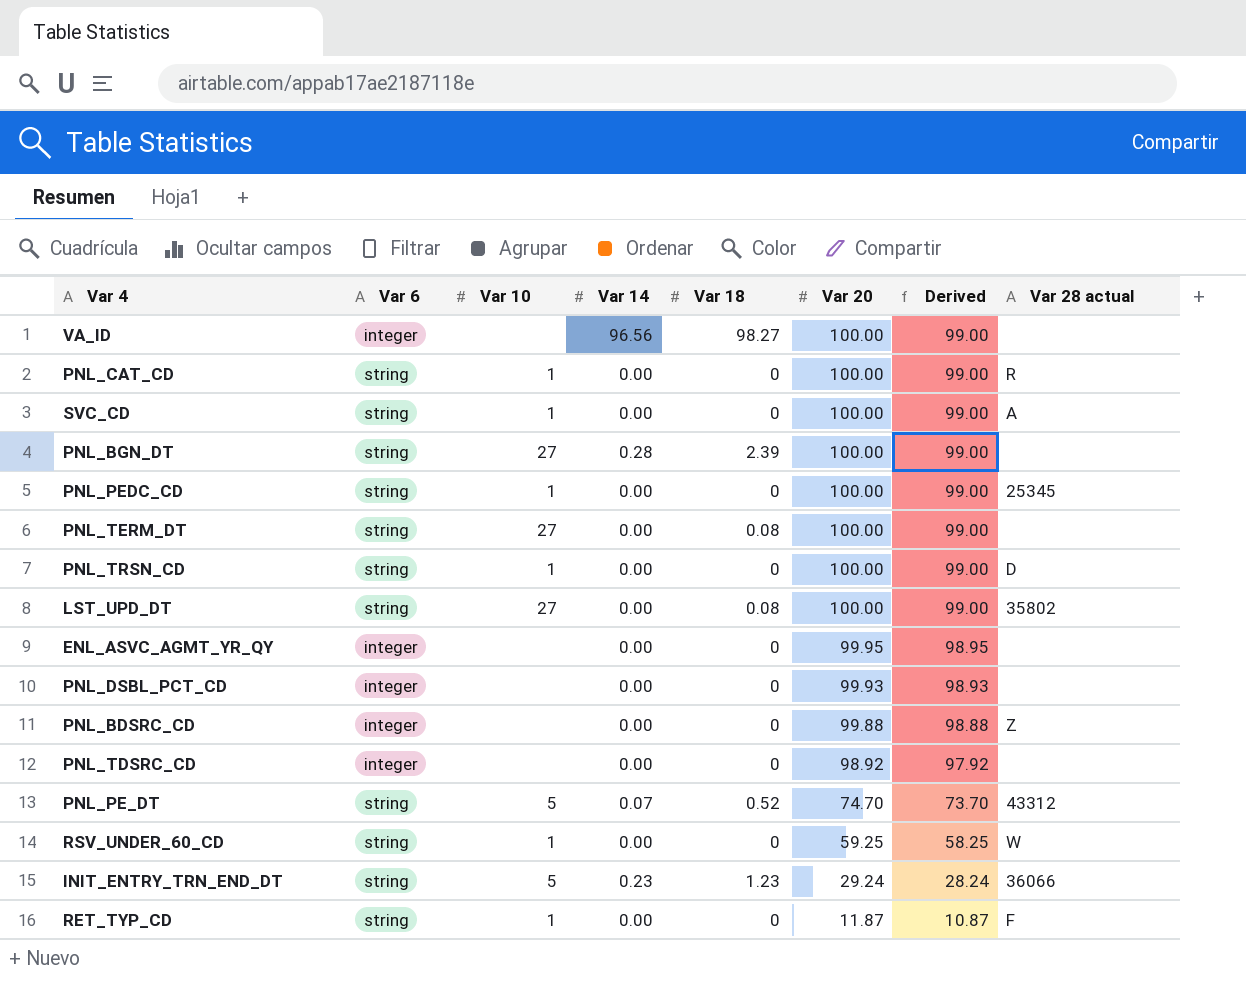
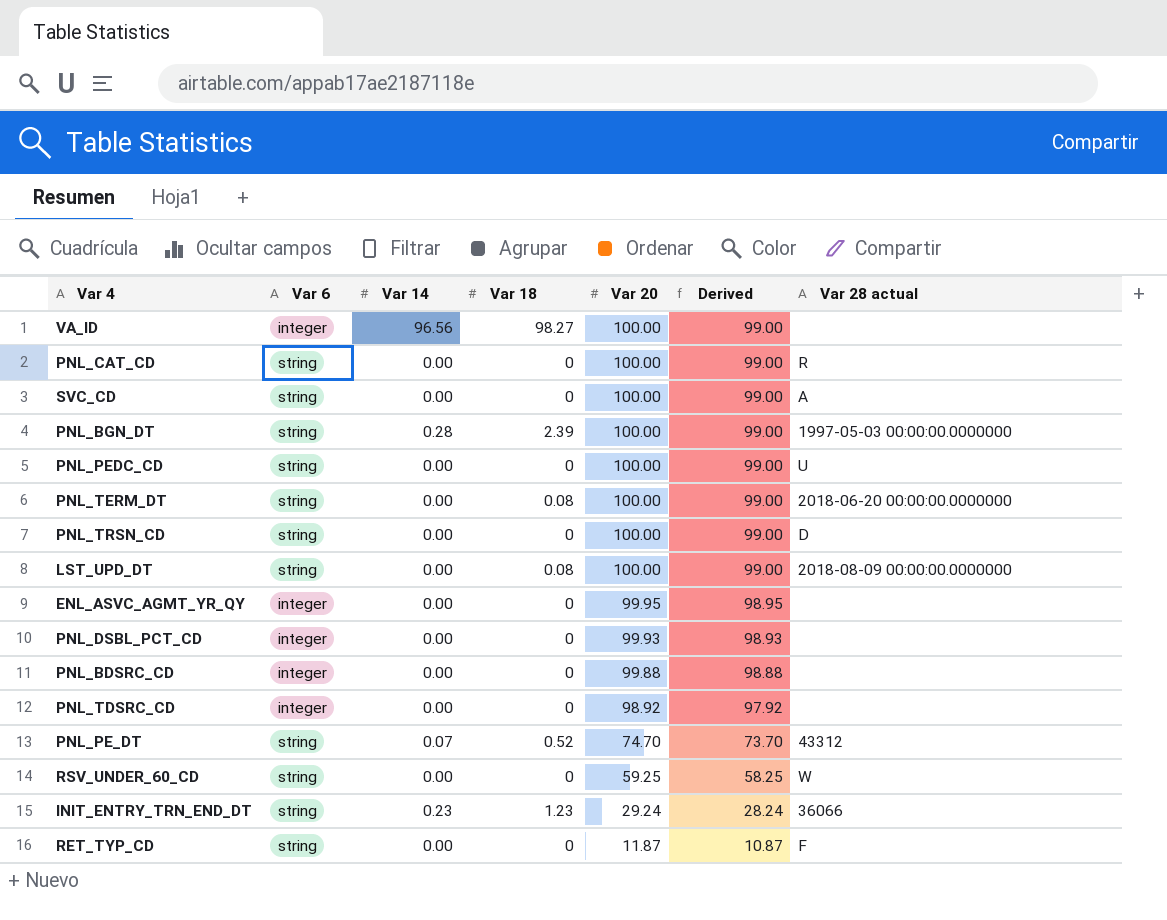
column Var 10 | position: 3 -> none
PNL_BGN_DT | Var 28 actual: none -> 1997-05-03 00:00:00.0000000
PNL_PEDC_CD | Var 28 actual: 25345 -> U
PNL_TERM_DT | Var 28 actual: none -> 2018-06-20 00:00:00.0000000
LST_UPD_DT | Var 28 actual: 35802 -> 2018-08-09 00:00:00.0000000
PNL_BDSRC_CD | Var 28 actual: Z -> none

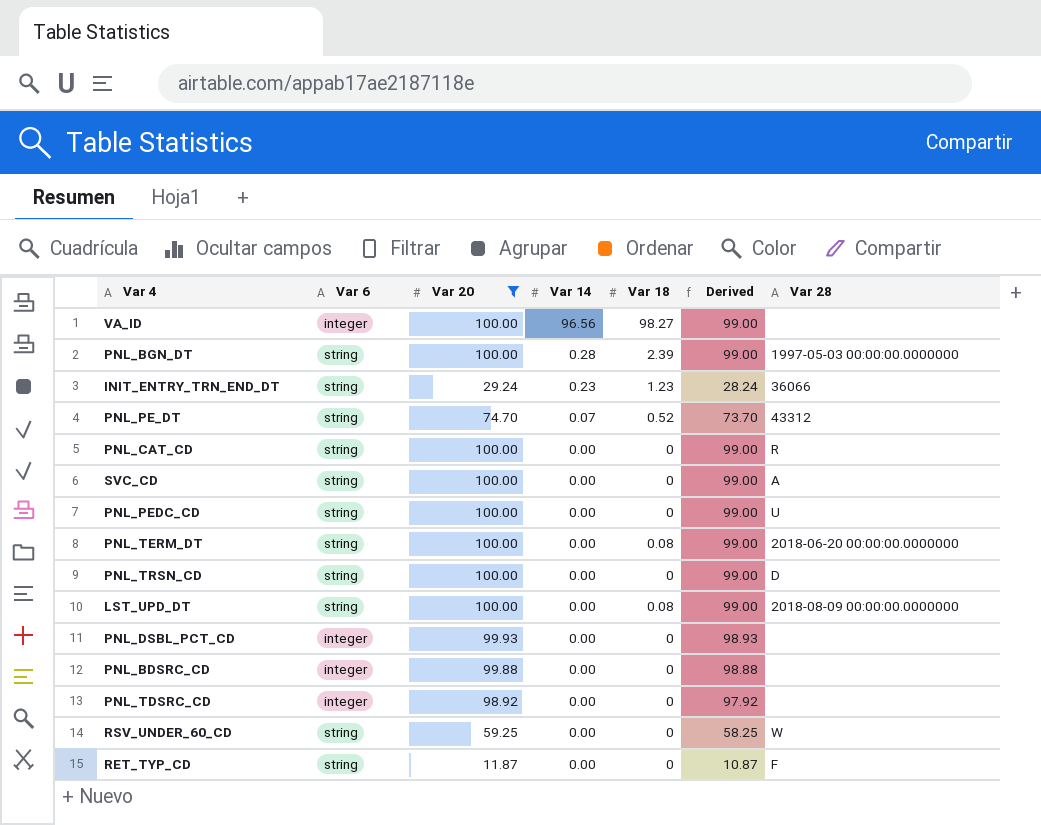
filter: none -> Var 20 != 99.95
row order: Var 20 descending -> Var 14 descending
column Var 20 | position: 5 -> 3
column name: Var 28 actual -> Var 28

